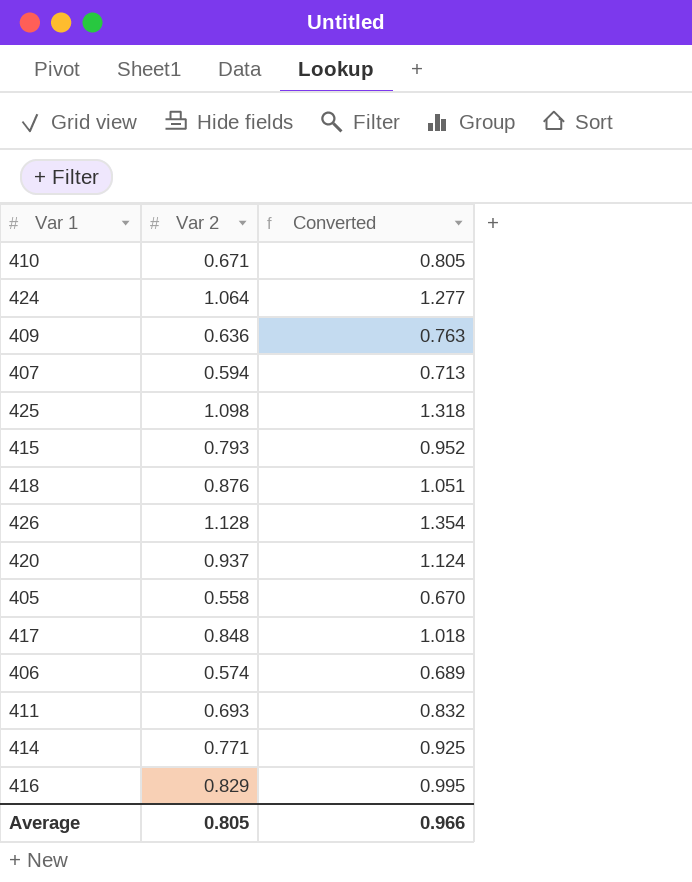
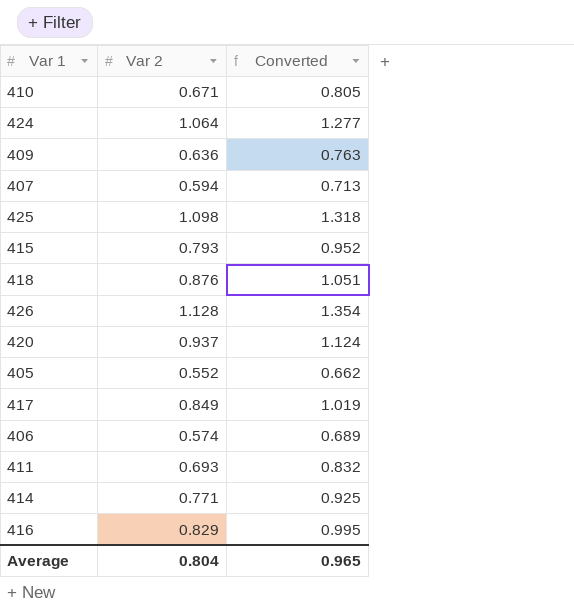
405 | Var 2: 0.558 -> 0.552
405 | Converted: 0.670 -> 0.662
417 | Var 2: 0.848 -> 0.849
417 | Converted: 1.018 -> 1.019
Average | Var 2: 0.805 -> 0.804
Average | Converted: 0.966 -> 0.965

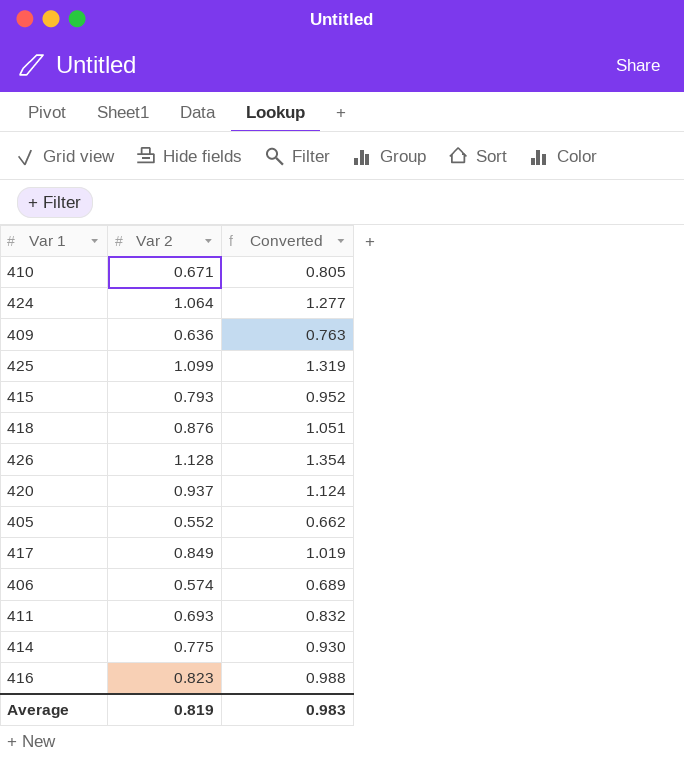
row 407: 0.594 | 0.713 -> none
425 | Var 2: 1.098 -> 1.099
425 | Converted: 1.318 -> 1.319
414 | Var 2: 0.771 -> 0.775
414 | Converted: 0.925 -> 0.930
416 | Var 2: 0.829 -> 0.823
416 | Converted: 0.995 -> 0.988
Average | Var 2: 0.804 -> 0.819
Average | Converted: 0.965 -> 0.983

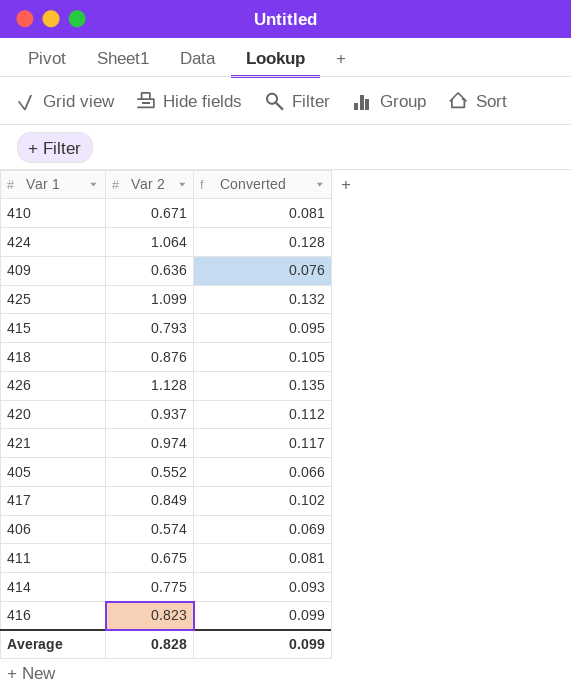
column Converted | formula: [Var 2] * 1.2 -> [Var 2] * 0.12
row 421: none -> 0.974 | 0.117
411 | Var 2: 0.693 -> 0.675
Average | Var 2: 0.819 -> 0.828
Average | Converted: 0.983 -> 0.099

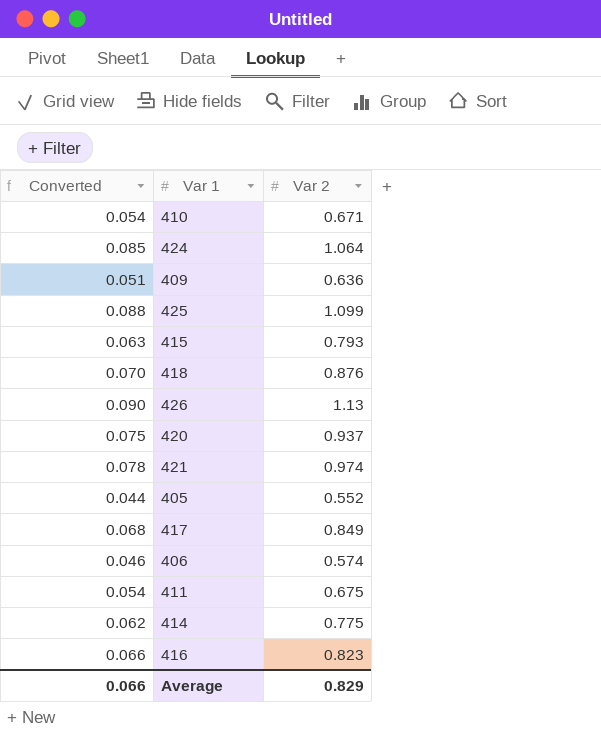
column Converted | formula: [Var 2] * 0.12 -> [Var 2] * 0.08
column Converted | position: 3 -> 1
426 | Var 2: 1.128 -> 1.13
Average | Converted: 0.099 -> 0.066
Average | Var 2: 0.828 -> 0.829

